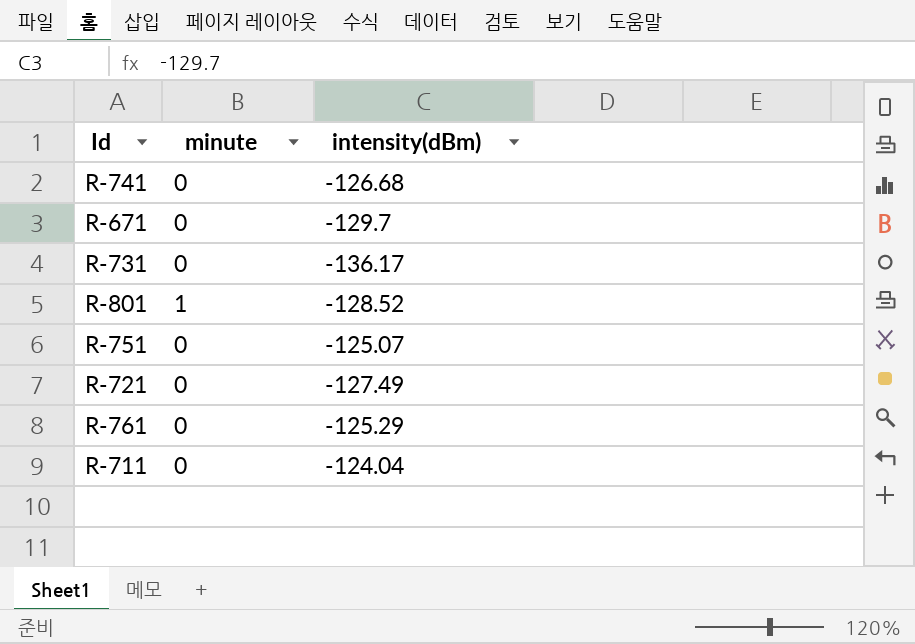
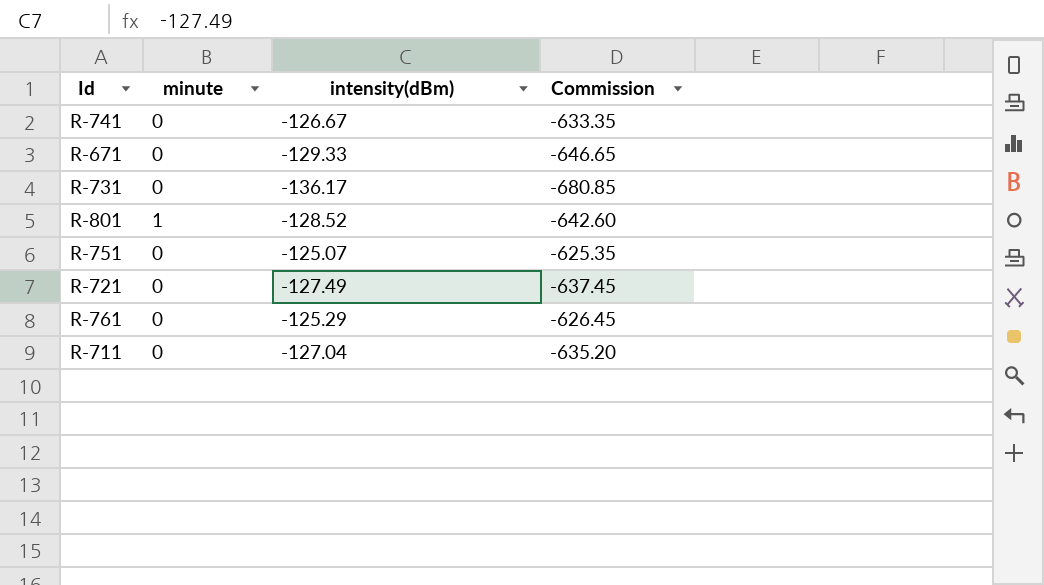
column Commission | formula: none -> [intensity(dBm)] * 5
R-741 | intensity(dBm): -126.68 -> -126.67
R-671 | intensity(dBm): -129.7 -> -129.33
R-711 | intensity(dBm): -124.04 -> -127.04

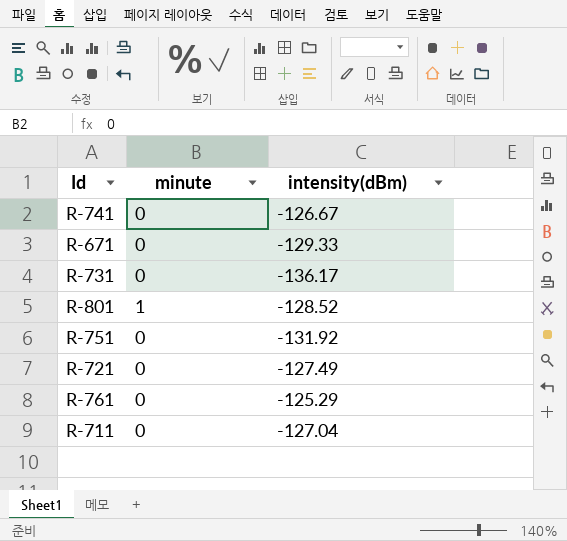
column Commission | formula: [intensity(dBm)] * 5 -> none
R-751 | intensity(dBm): -125.07 -> -131.92

